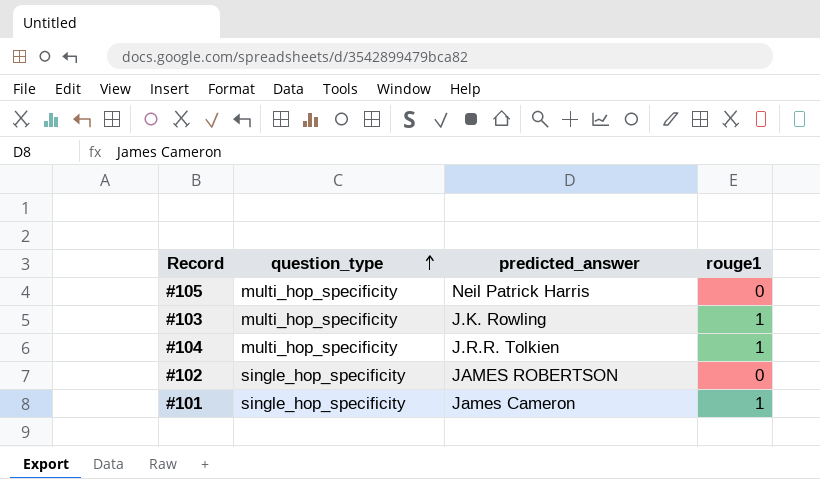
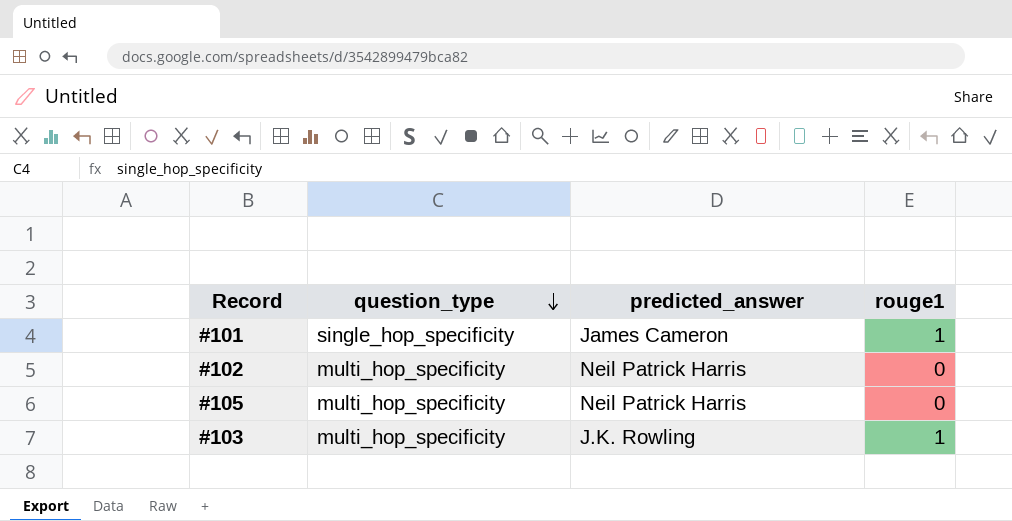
row order: question_type ascending -> question_type descending
row #104: multi_hop_specificity | J.R.R. Tolkien | 1 -> none
#102 | question_type: single_hop_specificity -> multi_hop_specificity
#102 | predicted_answer: JAMES ROBERTSON -> Neil Patrick Harris

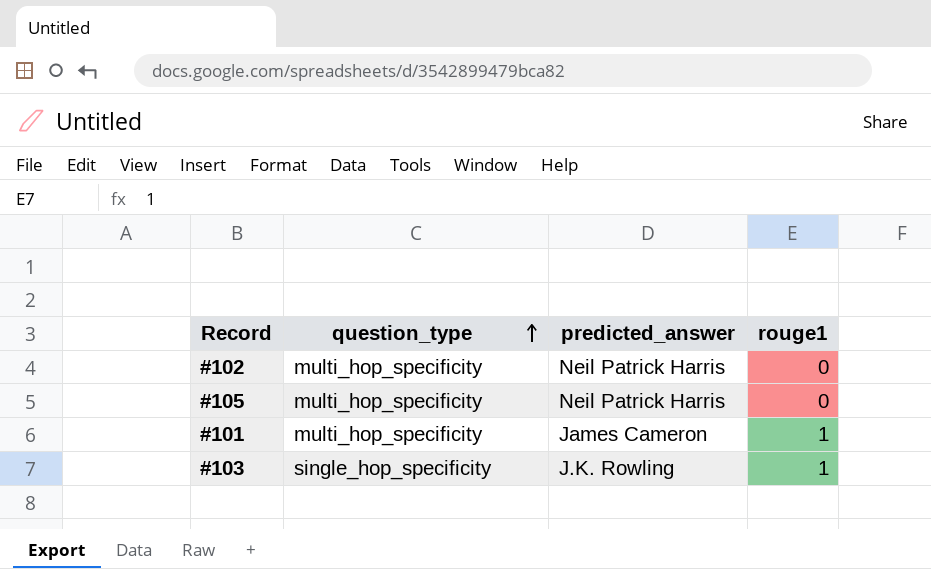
row order: question_type descending -> question_type ascending
#101 | question_type: single_hop_specificity -> multi_hop_specificity
#103 | question_type: multi_hop_specificity -> single_hop_specificity

